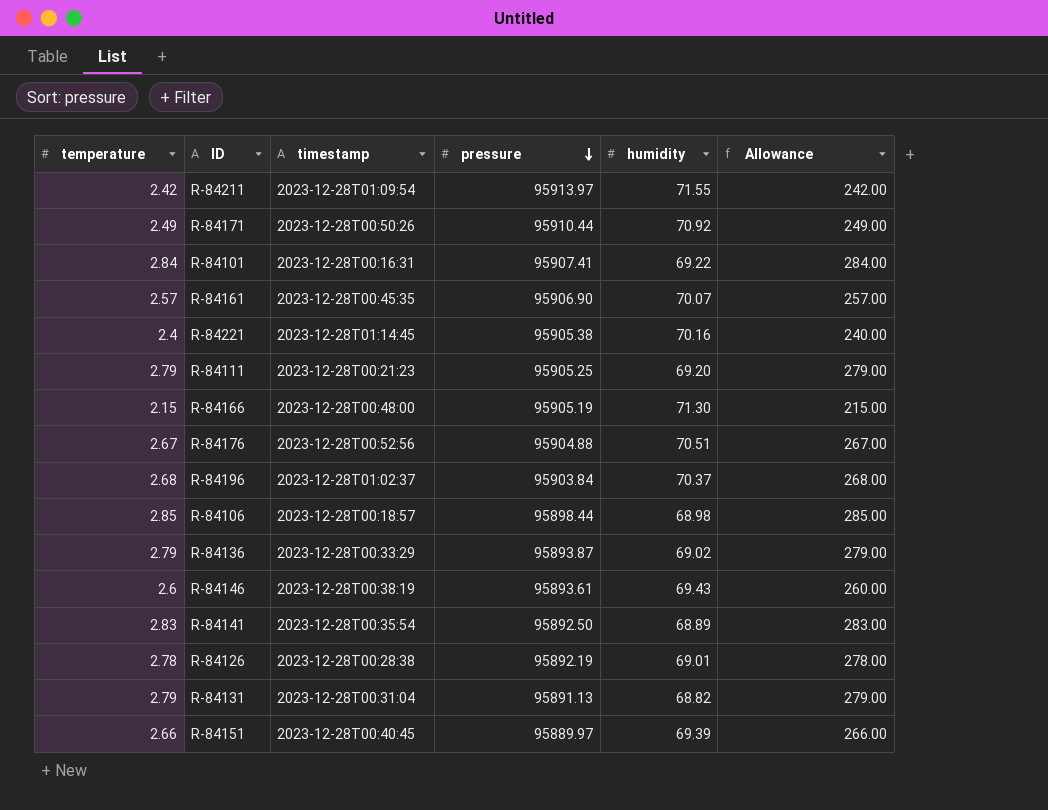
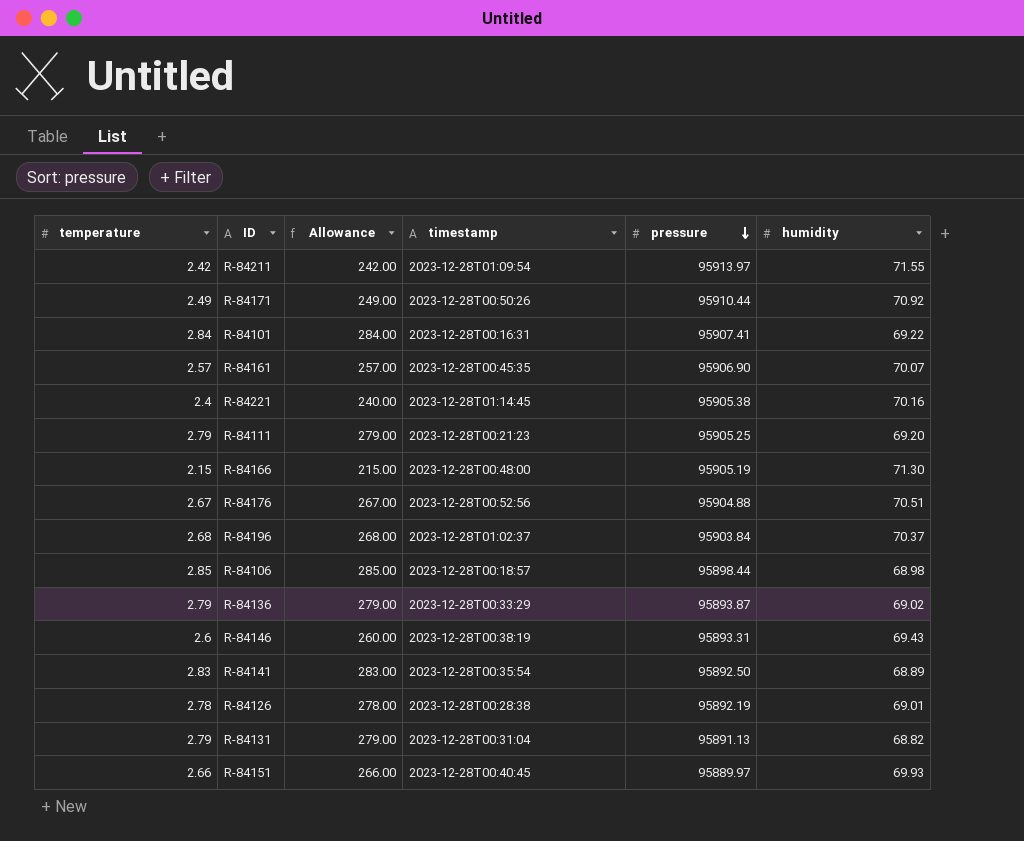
column Allowance | position: 6 -> 3
R-84146 | pressure: 95893.61 -> 95893.31
R-84151 | humidity: 69.39 -> 69.93

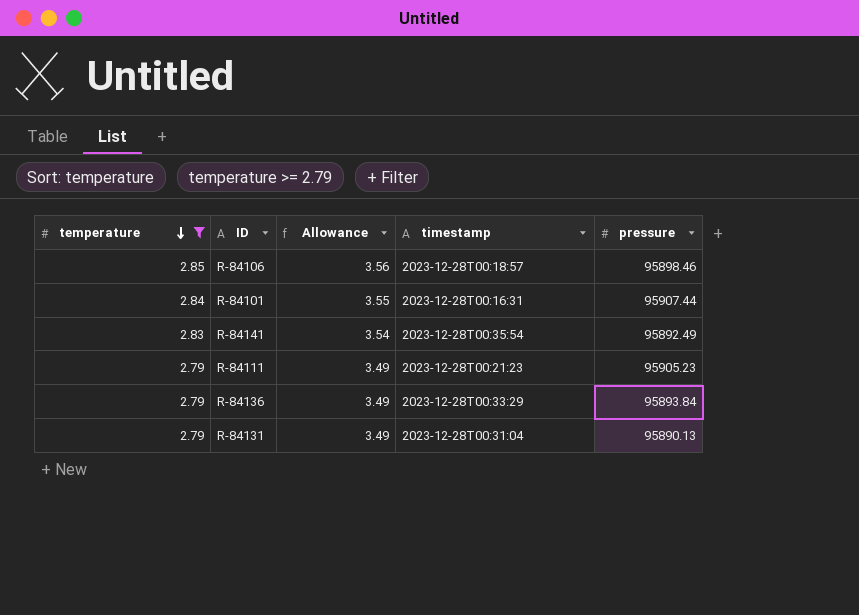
filter: none -> temperature >= 2.79
row order: pressure descending -> temperature descending
column humidity | position: 6 -> none
column Allowance | formula: [temperature] * 100 -> [temperature] * 1.25
R-84106 | pressure: 95898.44 -> 95898.46
R-84101 | pressure: 95907.41 -> 95907.44
R-84141 | pressure: 95892.50 -> 95892.49
R-84111 | pressure: 95905.25 -> 95905.23
R-84136 | pressure: 95893.87 -> 95893.84
R-84131 | pressure: 95891.13 -> 95890.13

